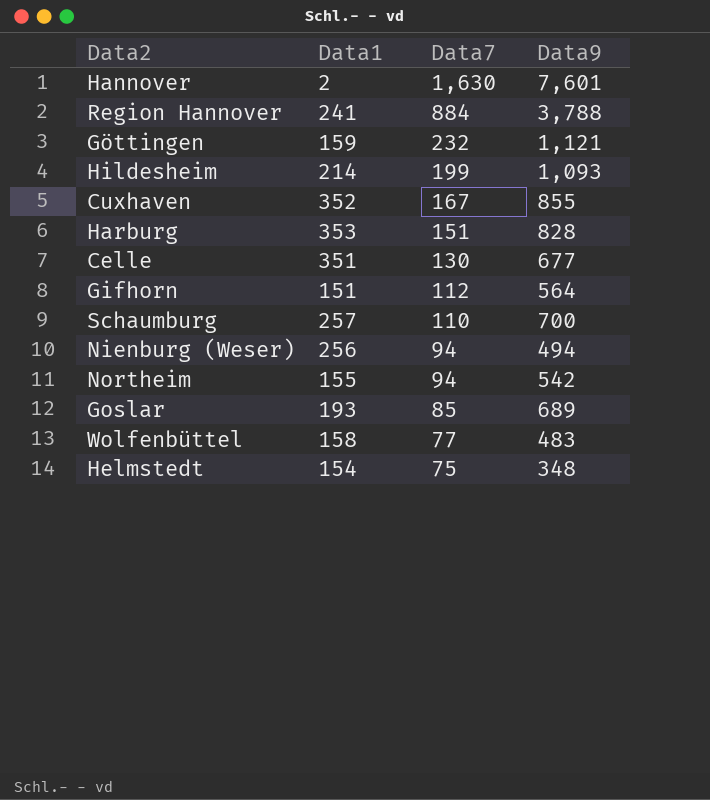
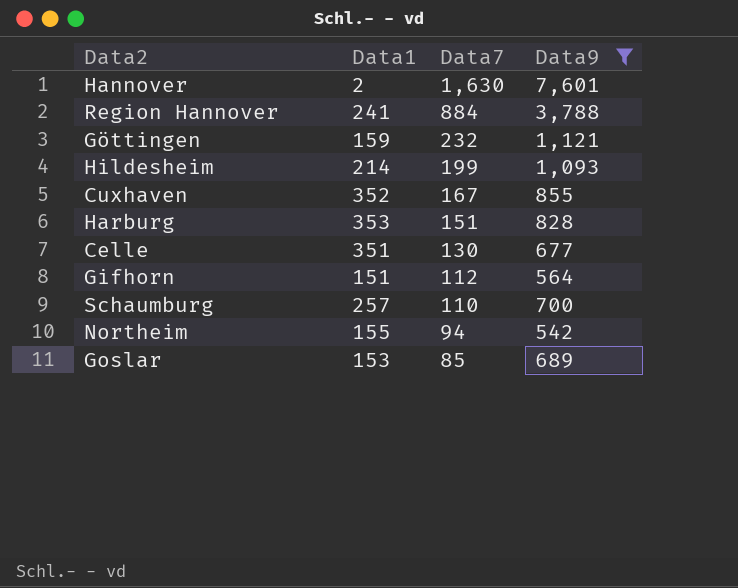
filter: none -> Data9 >= 542
Goslar | Data1: 193 -> 153

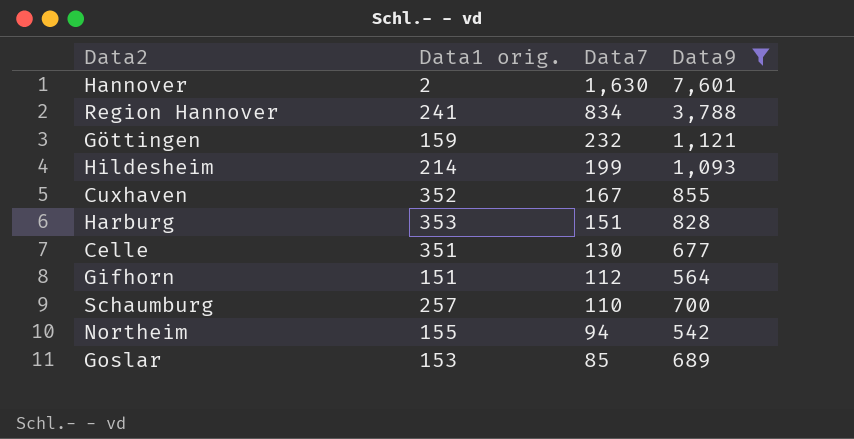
column name: Data1 -> Data1 orig.
Region Hannover | Data7: 884 -> 834

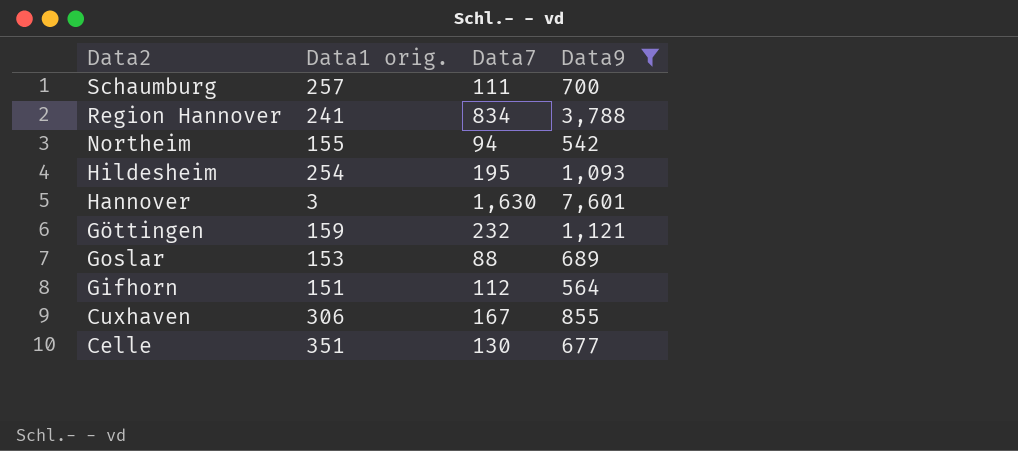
row order: Data7 descending -> Data2 descending
row Harburg: 353 | 151 | 828 -> none
Schaumburg | Data7: 110 -> 111
Hildesheim | Data1 orig.: 214 -> 254
Hildesheim | Data7: 199 -> 195
Hannover | Data1 orig.: 2 -> 3
Goslar | Data7: 85 -> 88
Cuxhaven | Data1 orig.: 352 -> 306

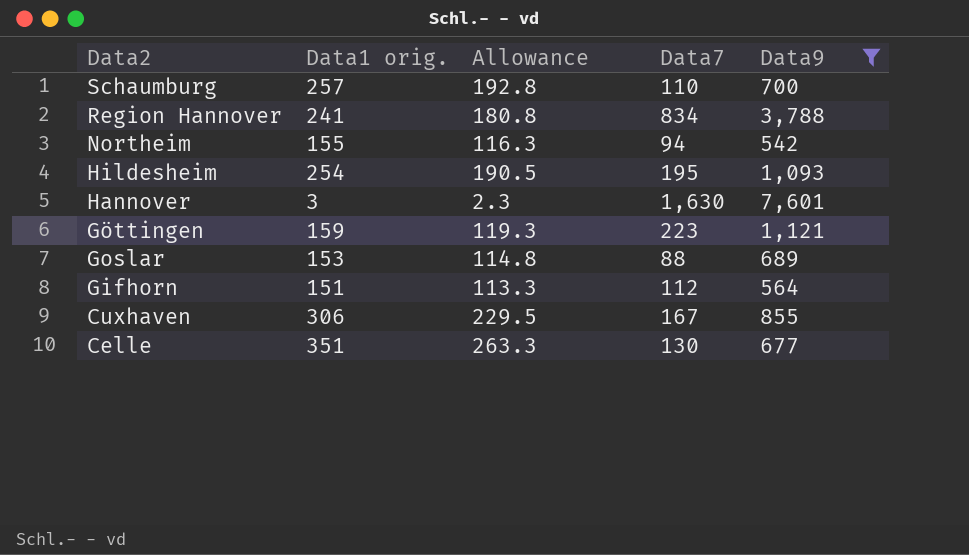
column Allowance | formula: none -> [Data1 orig.] * 0.75
Schaumburg | Data7: 111 -> 110
Göttingen | Data7: 232 -> 223

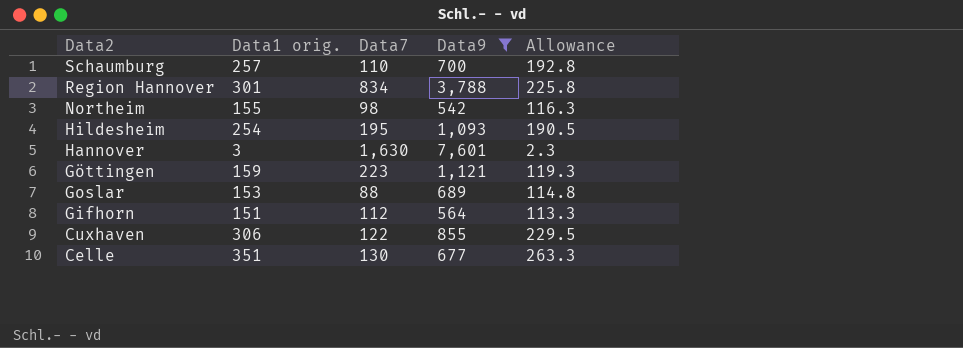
column Allowance | position: 3 -> 5
Region Hannover | Data1 orig.: 241 -> 301
Region Hannover | Allowance: 180.8 -> 225.8
Northeim | Data7: 94 -> 98
Cuxhaven | Data7: 167 -> 122

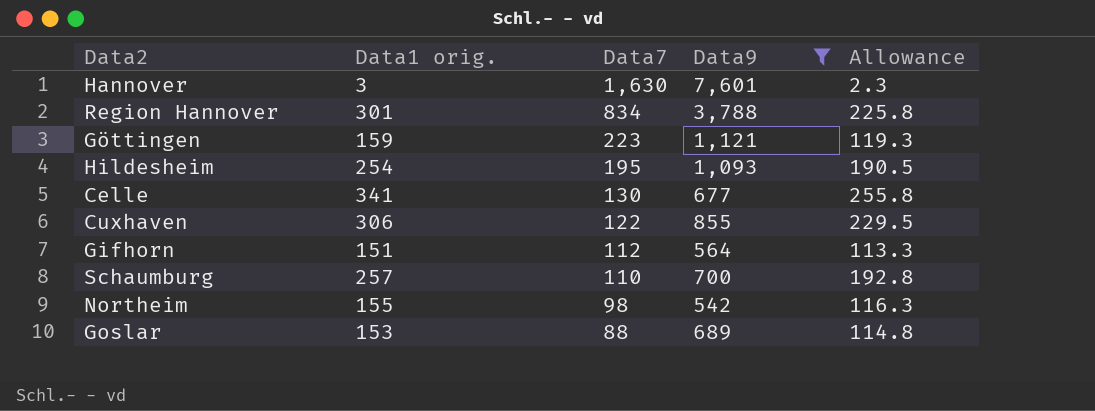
row order: Data2 descending -> Data7 descending
Celle | Data1 orig.: 351 -> 341
Celle | Allowance: 263.3 -> 255.8

